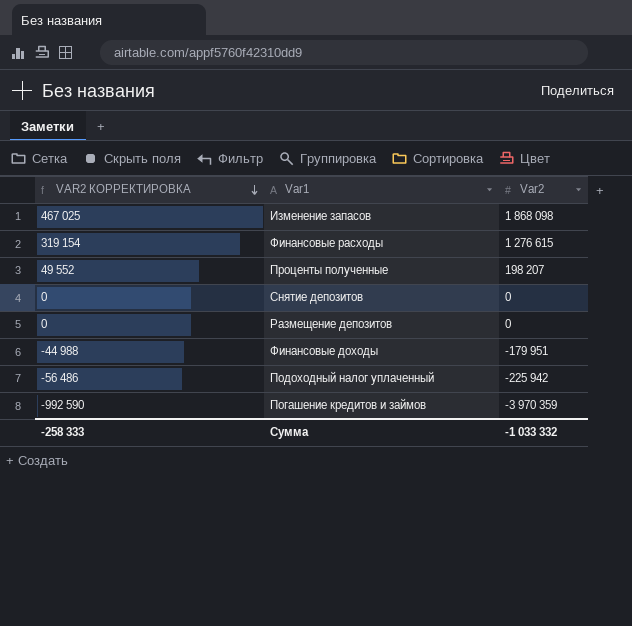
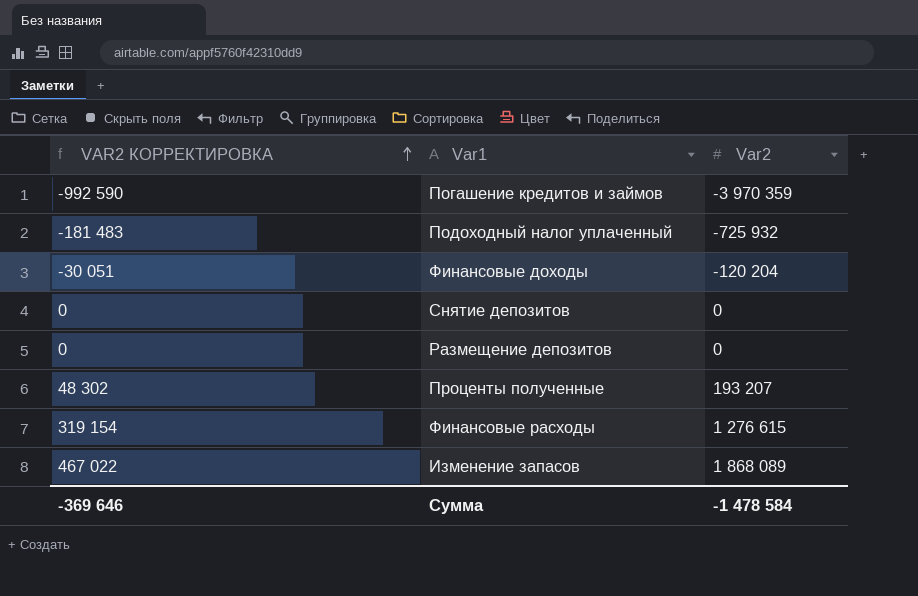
row order: VAR2 КОРРЕКТИРОВКА descending -> VAR2 КОРРЕКТИРОВКА ascending
Подоходный налог уплаченный | VAR2 КОРРЕКТИРОВКА: -56 486 -> -181 483
Подоходный налог уплаченный | Var2: -225 942 -> -725 932
Финансовые доходы | VAR2 КОРРЕКТИРОВКА: -44 988 -> -30 051
Финансовые доходы | Var2: -179 951 -> -120 204
Проценты полученные | VAR2 КОРРЕКТИРОВКА: 49 552 -> 48 302
Проценты полученные | Var2: 198 207 -> 193 207
Изменение запасов | VAR2 КОРРЕКТИРОВКА: 467 025 -> 467 022
Изменение запасов | Var2: 1 868 098 -> 1 868 089
Сумма | VAR2 КОРРЕКТИРОВКА: -258 333 -> -369 646
Сумма | Var2: -1 033 332 -> -1 478 584

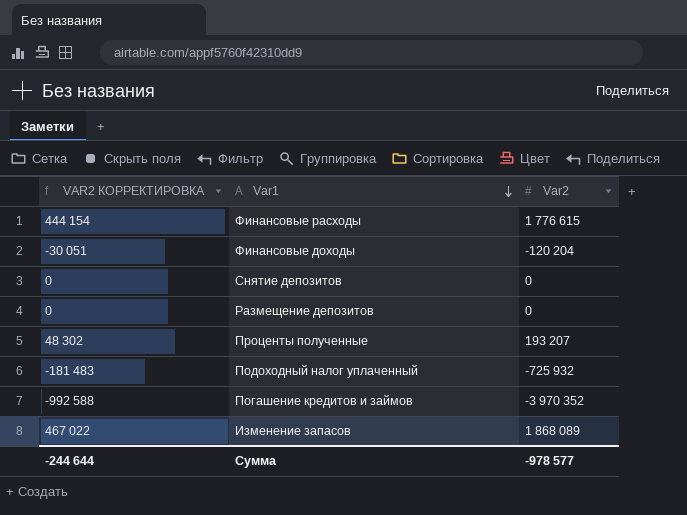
row order: VAR2 КОРРЕКТИРОВКА ascending -> Var1 descending
Финансовые расходы | VAR2 КОРРЕКТИРОВКА: 319 154 -> 444 154
Финансовые расходы | Var2: 1 276 615 -> 1 776 615
Погашение кредитов и займов | VAR2 КОРРЕКТИРОВКА: -992 590 -> -992 588
Погашение кредитов и займов | Var2: -3 970 359 -> -3 970 352
Сумма | VAR2 КОРРЕКТИРОВКА: -369 646 -> -244 644
Сумма | Var2: -1 478 584 -> -978 577

